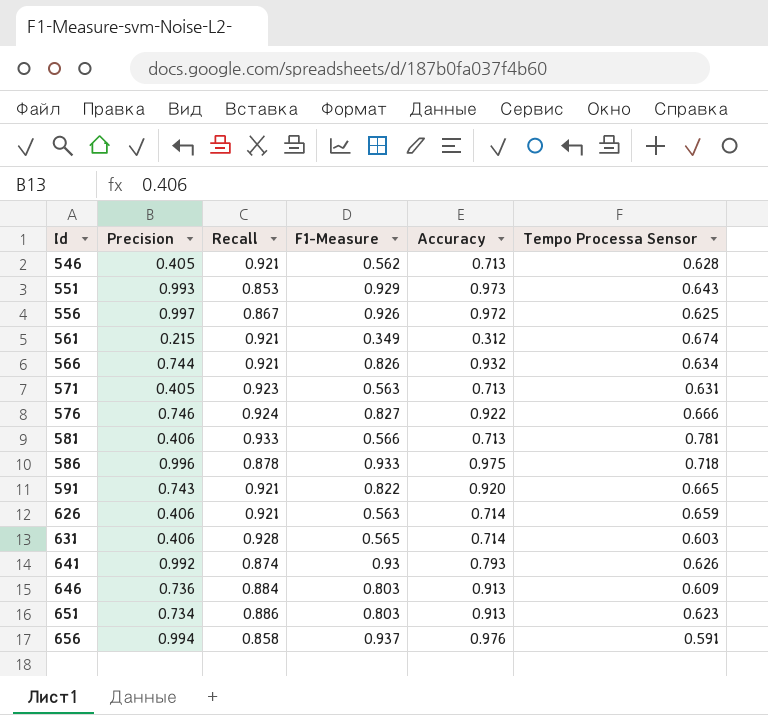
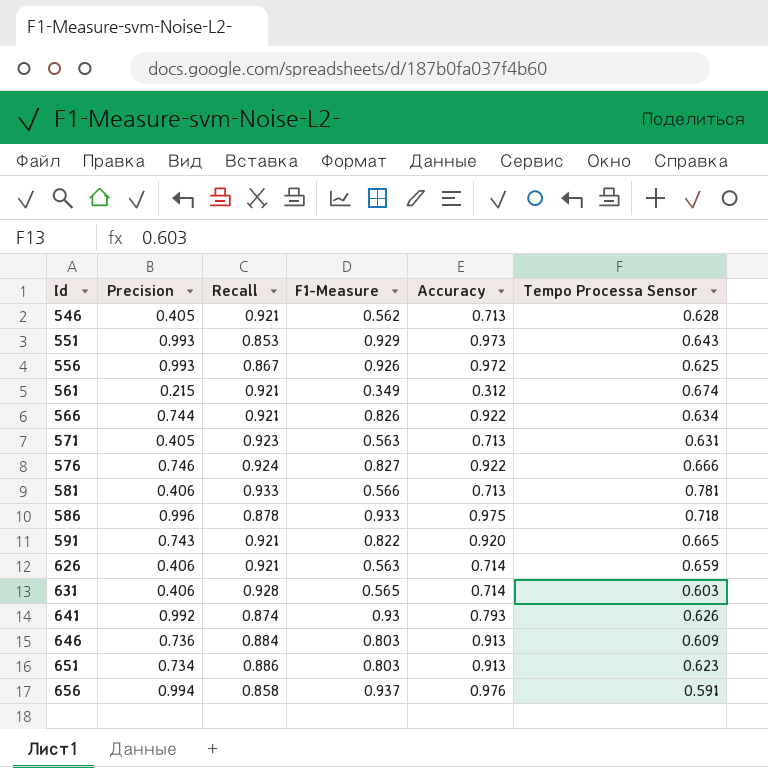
556 | Precision: 0.997 -> 0.993
566 | Accuracy: 0.932 -> 0.922

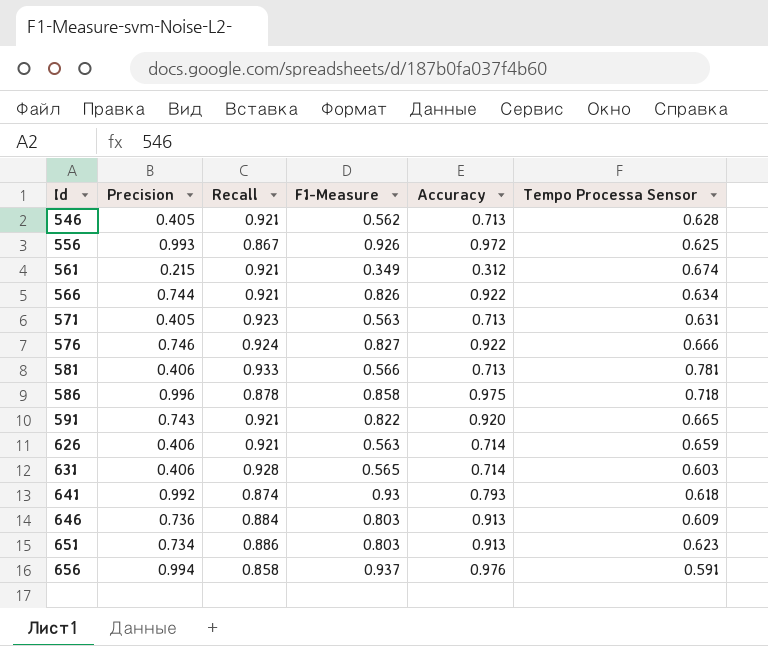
row 551: 0.993 | 0.853 | 0.929 | 0.973 | 0.643 -> none
586 | F1-Measure: 0.933 -> 0.858
641 | Tempo Processa Sensor: 0.626 -> 0.618

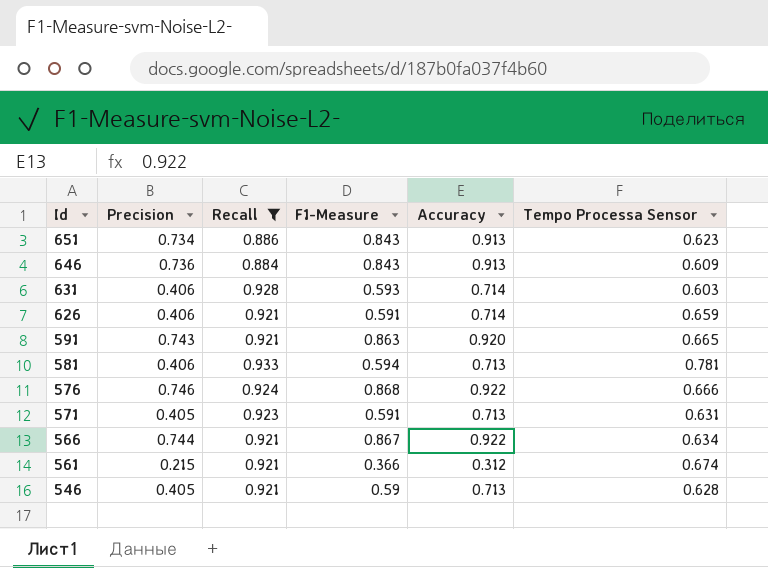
filter: none -> Recall >= 0.884
row order: Id ascending -> Id descending
651 | F1-Measure: 0.803 -> 0.843
646 | F1-Measure: 0.803 -> 0.843
631 | F1-Measure: 0.565 -> 0.593
626 | F1-Measure: 0.563 -> 0.591
591 | F1-Measure: 0.822 -> 0.863
581 | F1-Measure: 0.566 -> 0.594
576 | F1-Measure: 0.827 -> 0.868
571 | F1-Measure: 0.563 -> 0.591
566 | F1-Measure: 0.826 -> 0.867
561 | F1-Measure: 0.349 -> 0.366
546 | F1-Measure: 0.562 -> 0.59

